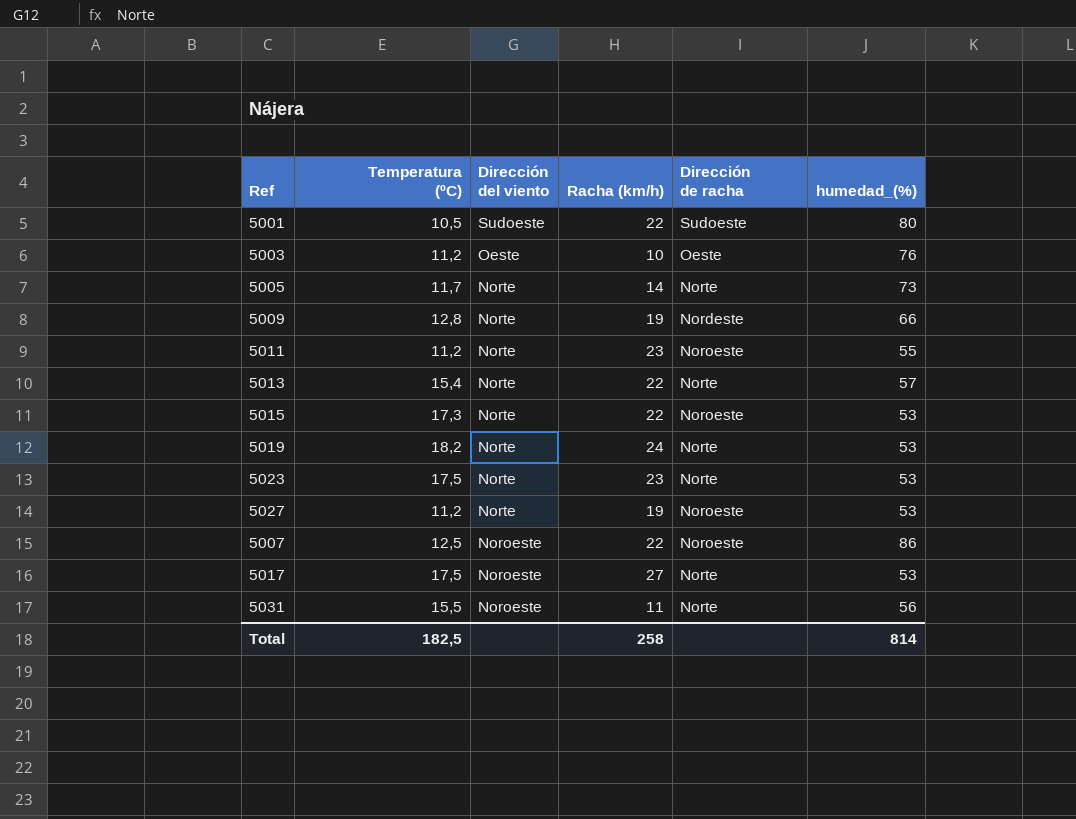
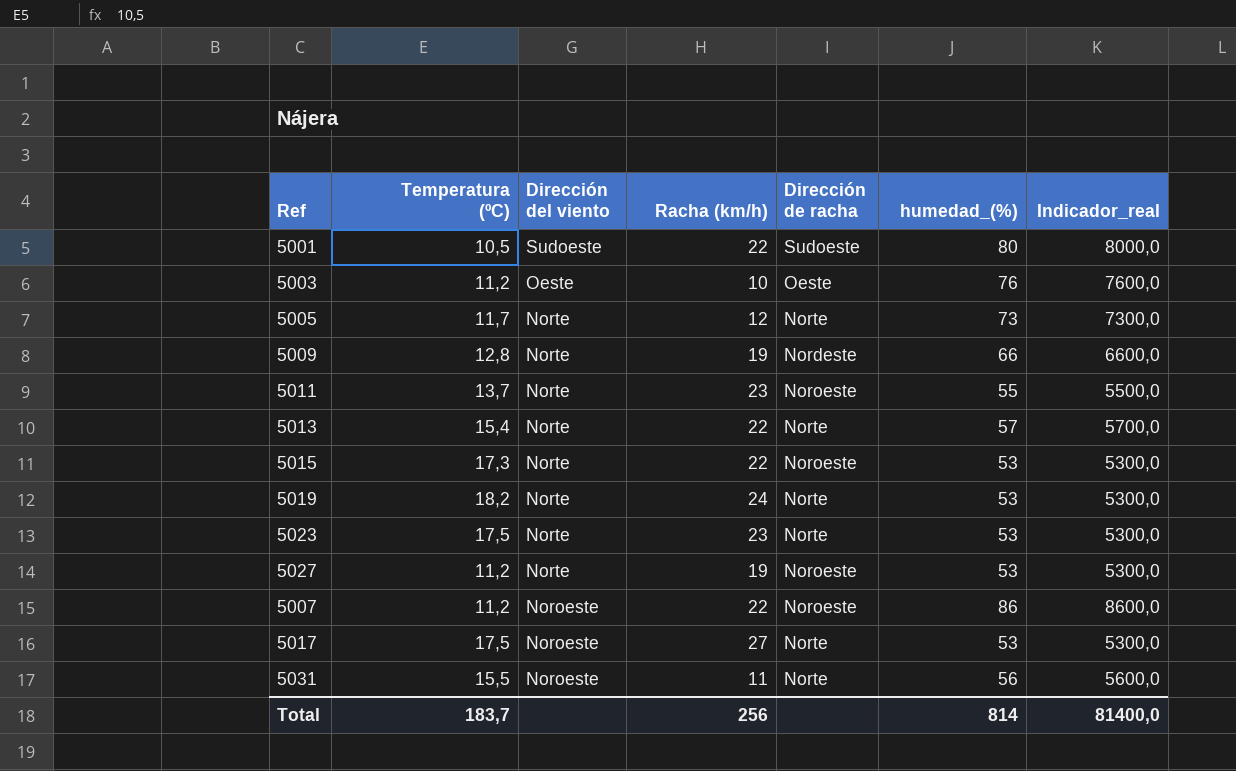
column Indicador_real | formula: none -> [humedad_(%)] * 100
5005 | Racha (km/h): 14 -> 12
5011 | Temperatura (ºC): 11,2 -> 13,7
5007 | Temperatura (ºC): 12,5 -> 11,2
Total | Temperatura (ºC): 182,5 -> 183,7
Total | Racha (km/h): 258 -> 256

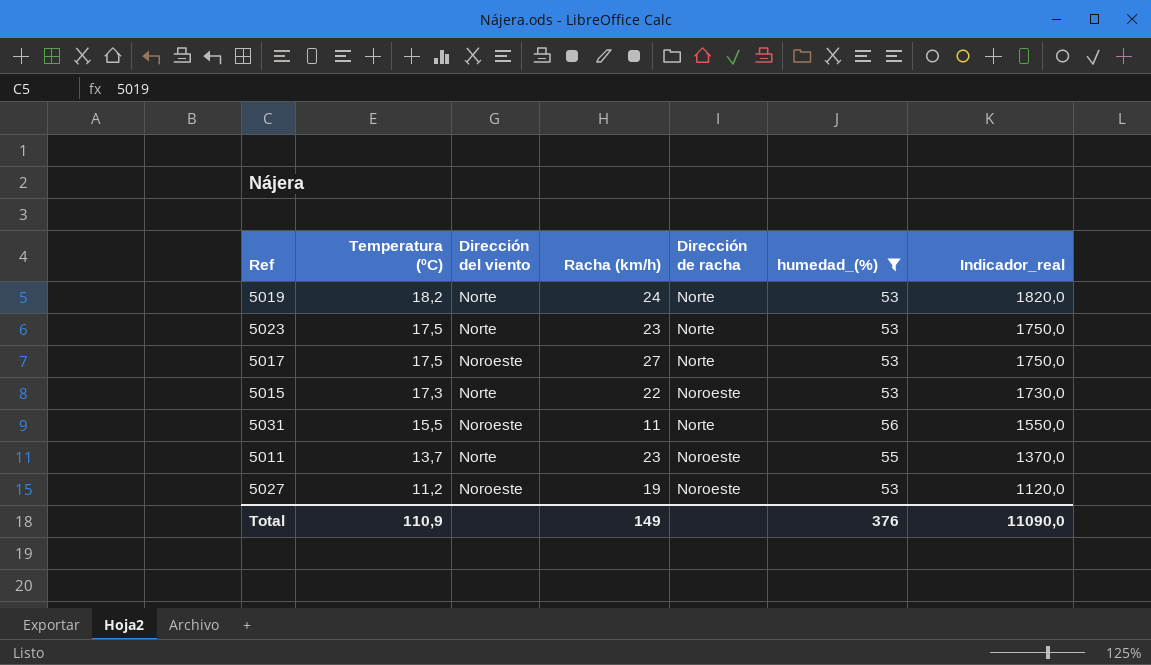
filter: none -> humedad_(%) <= 56
row order: Dirección del viento descending -> Temperatura (ºC) descending
column Indicador_real | formula: [humedad_(%)] * 100 -> [Temperatura (ºC)] * 100
5027 | Dirección del viento: Norte -> Noroeste
Total | Temperatura (ºC): 183,7 -> 110,9
Total | Racha (km/h): 256 -> 149
Total | humedad_(%): 814 -> 376
Total | Indicador_real: 81400,0 -> 11090,0

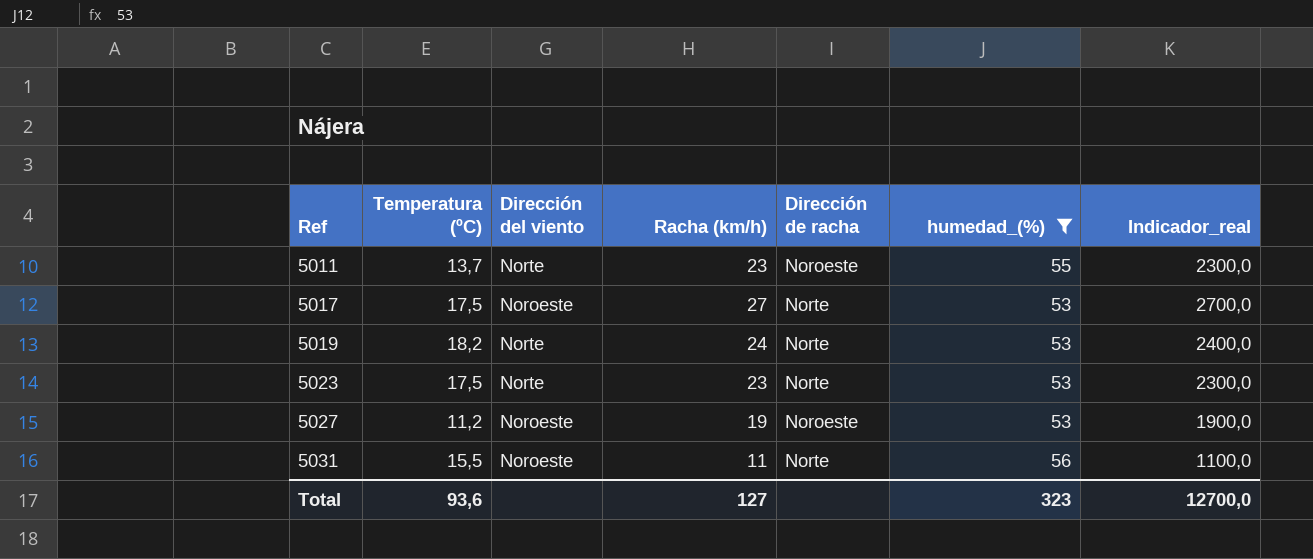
row order: Temperatura (ºC) descending -> Ref ascending
column Indicador_real | formula: [Temperatura (ºC)] * 100 -> [Racha (km/h)] * 100
row 5015: 17,3 | Norte | 22 | Noroeste | 53 | 1730,0 -> none
Total | Temperatura (ºC): 110,9 -> 93,6
Total | Racha (km/h): 149 -> 127
Total | humedad_(%): 376 -> 323
Total | Indicador_real: 11090,0 -> 12700,0

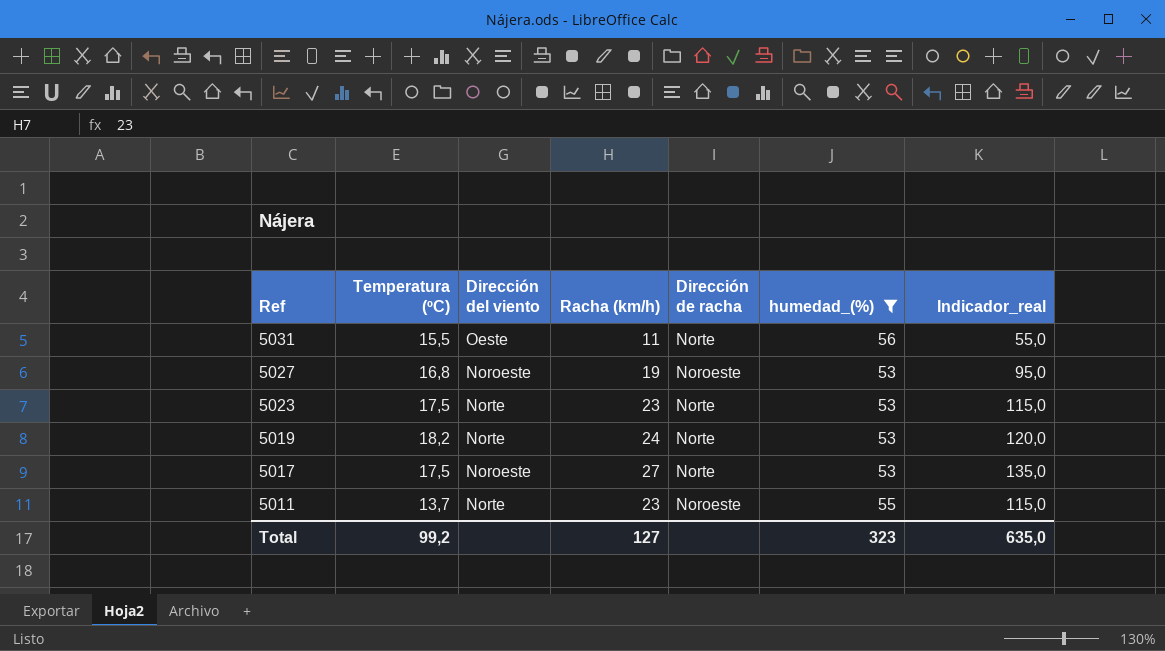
row order: Ref ascending -> Ref descending
column Indicador_real | formula: [Racha (km/h)] * 100 -> [Racha (km/h)] * 5
5031 | Dirección del viento: Noroeste -> Oeste
5027 | Temperatura (ºC): 11,2 -> 16,8
Total | Temperatura (ºC): 93,6 -> 99,2
Total | Indicador_real: 12700,0 -> 635,0

